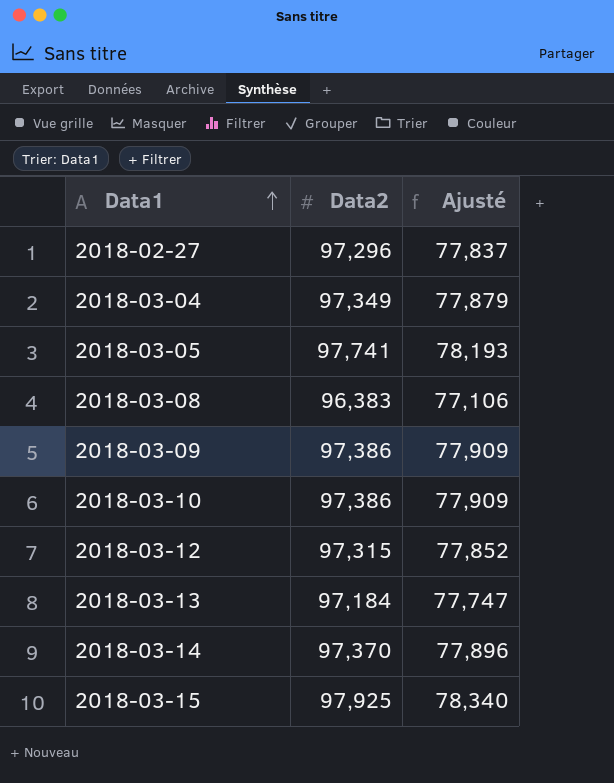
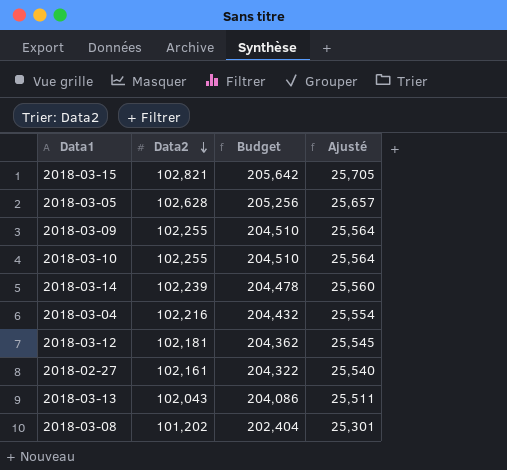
row order: Data1 ascending -> Data2 descending
column Budget | formula: none -> [Data2] * 2
column Ajusté | formula: [Data2] * 0,8 -> [Data2] * 0,25
2018-03-15 | Data2: 97,925 -> 102,821
2018-03-05 | Data2: 97,741 -> 102,628
2018-03-09 | Data2: 97,386 -> 102,255
2018-03-10 | Data2: 97,386 -> 102,255
2018-03-14 | Data2: 97,370 -> 102,239
2018-03-04 | Data2: 97,349 -> 102,216
2018-03-12 | Data2: 97,315 -> 102,181
2018-02-27 | Data2: 97,296 -> 102,161
2018-03-13 | Data2: 97,184 -> 102,043
2018-03-08 | Data2: 96,383 -> 101,202

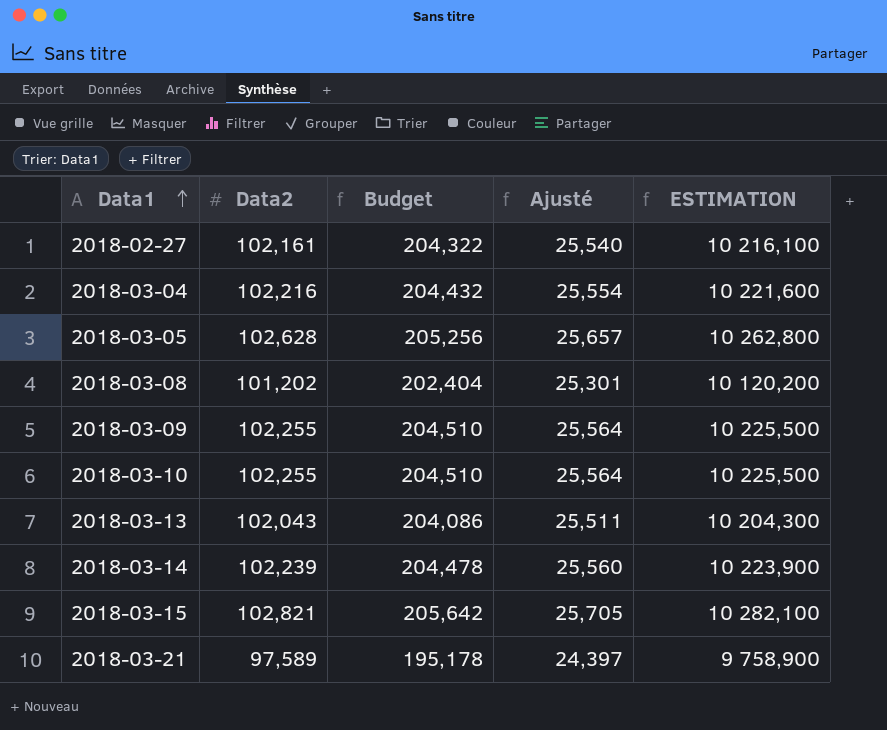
row order: Data2 descending -> Data1 ascending
column ESTIMATION | formula: none -> [Data2] * 100
row 2018-03-12: 102,181 | 204,362 | 25,545 -> none
row 2018-03-21: none -> 97,589 | 195,178 | 24,397 | 9 758,900

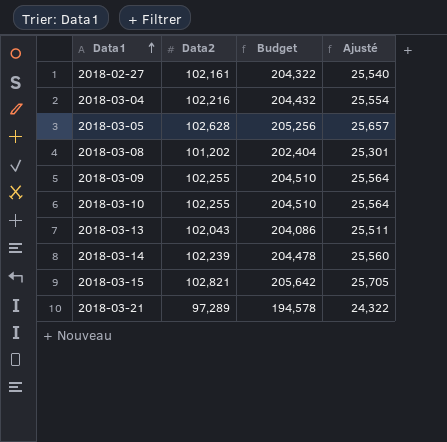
column ESTIMATION | formula: [Data2] * 100 -> none
2018-03-21 | Data2: 97,589 -> 97,289
2018-03-21 | Budget: 195,178 -> 194,578
2018-03-21 | Ajusté: 24,397 -> 24,322

